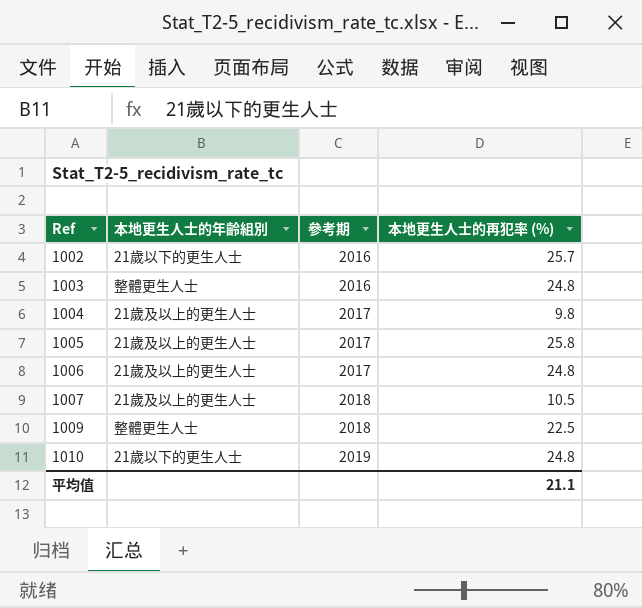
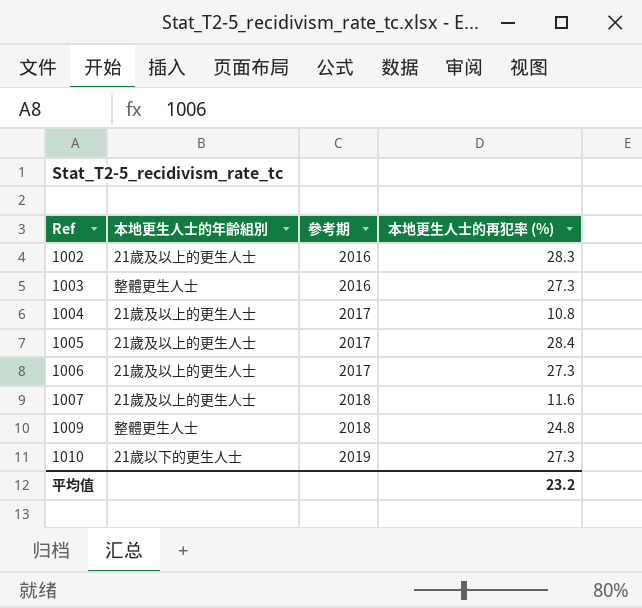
1002 | 本地更生人士的年齡組別: 21歲以下的更生人士 -> 21歲及以上的更生人士
1002 | 本地更生人士的再犯率 (%): 25.7 -> 28.3
1003 | 本地更生人士的再犯率 (%): 24.8 -> 27.3
1004 | 本地更生人士的再犯率 (%): 9.8 -> 10.8
1005 | 本地更生人士的再犯率 (%): 25.8 -> 28.4
1006 | 本地更生人士的再犯率 (%): 24.8 -> 27.3
1007 | 本地更生人士的再犯率 (%): 10.5 -> 11.6
1009 | 本地更生人士的再犯率 (%): 22.5 -> 24.8
1010 | 本地更生人士的再犯率 (%): 24.8 -> 27.3
平均值 | 本地更生人士的再犯率 (%): 21.1 -> 23.2

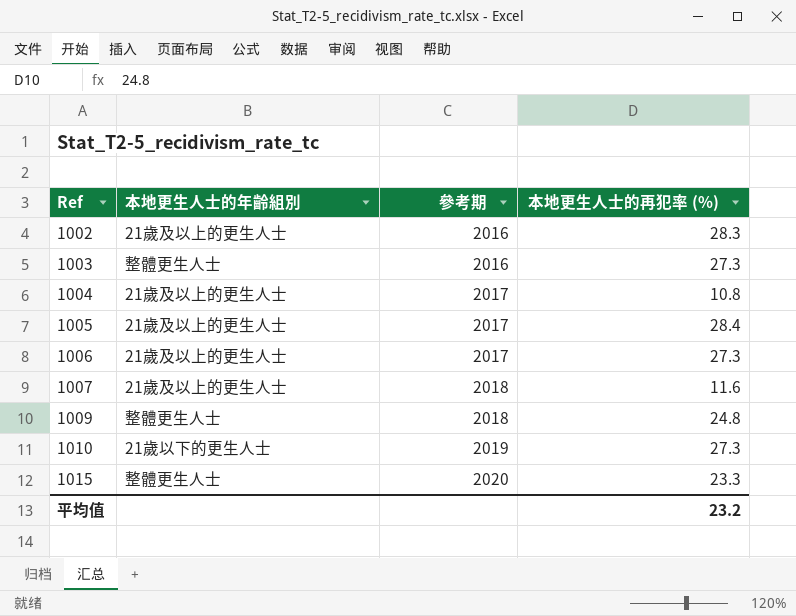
row 1015: none -> 整體更生人士 | 2020 | 23.3

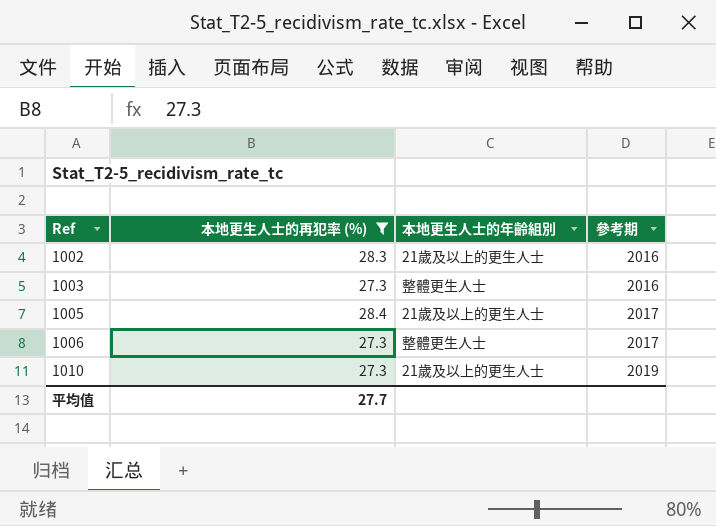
filter: none -> 本地更生人士的再犯率 (%) >= 27.3
column 本地更生人士的再犯率 (%) | position: 4 -> 2
1006 | 本地更生人士的年齡組別: 21歲及以上的更生人士 -> 整體更生人士
1010 | 本地更生人士的年齡組別: 21歲以下的更生人士 -> 21歲及以上的更生人士
平均值 | 本地更生人士的再犯率 (%): 23.2 -> 27.7

